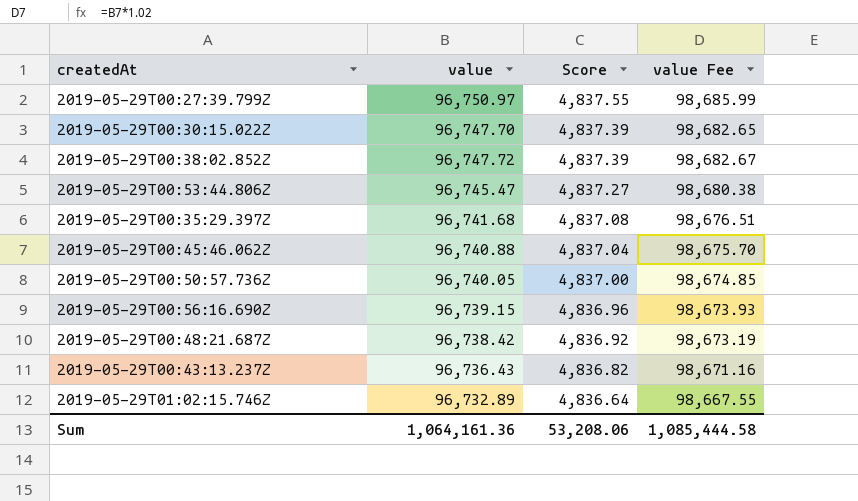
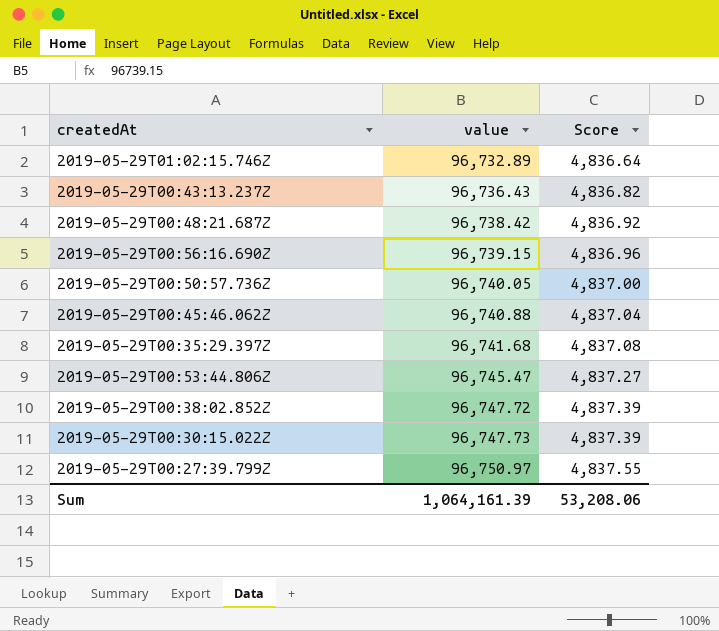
row order: Score descending -> value ascending
column value Fee | formula: [value] * 1.02 -> none
2019-05-29T00:30:15.022Z | value: 96,747.70 -> 96,747.73
Sum | value: 1,064,161.36 -> 1,064,161.39

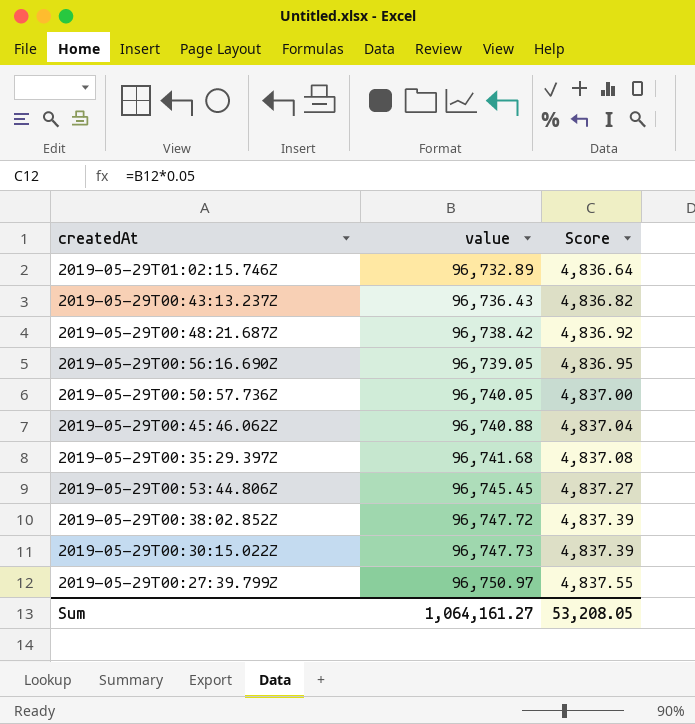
2019-05-29T00:56:16.690Z | value: 96,739.15 -> 96,739.05
2019-05-29T00:56:16.690Z | Score: 4,836.96 -> 4,836.95
2019-05-29T00:53:44.806Z | value: 96,745.47 -> 96,745.45
Sum | value: 1,064,161.39 -> 1,064,161.27
Sum | Score: 53,208.06 -> 53,208.05

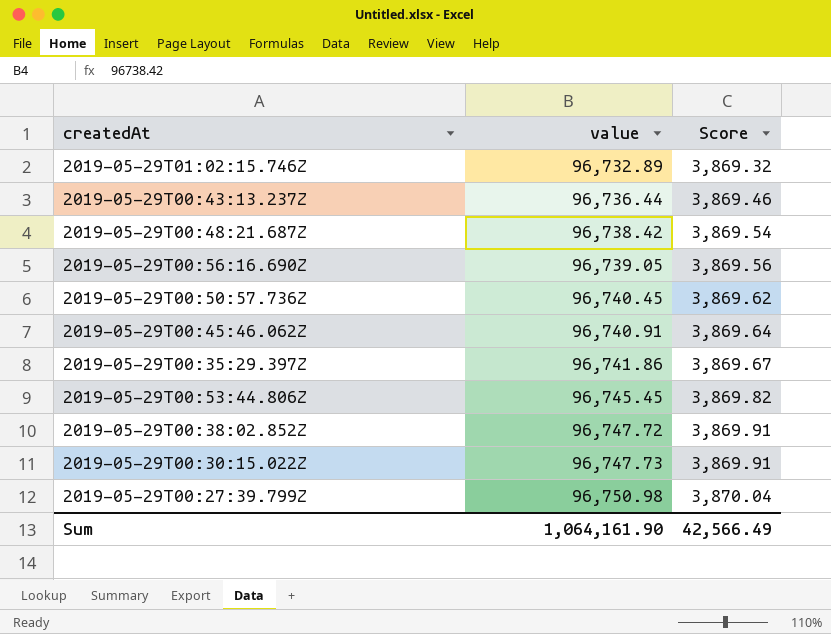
column Score | formula: [value] * 0.05 -> [value] * 0.04
2019-05-29T00:43:13.237Z | value: 96,736.43 -> 96,736.44
2019-05-29T00:50:57.736Z | value: 96,740.05 -> 96,740.45
2019-05-29T00:45:46.062Z | value: 96,740.88 -> 96,740.91
2019-05-29T00:35:29.397Z | value: 96,741.68 -> 96,741.86
2019-05-29T00:27:39.799Z | value: 96,750.97 -> 96,750.98
Sum | value: 1,064,161.27 -> 1,064,161.90
Sum | Score: 53,208.05 -> 42,566.49

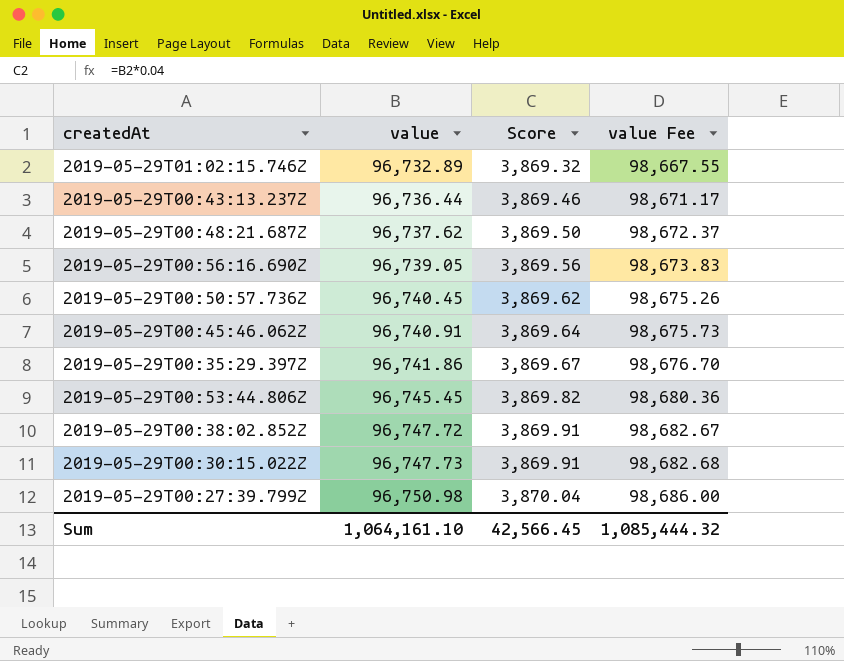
column value Fee | formula: none -> [value] * 1.02
2019-05-29T00:48:21.687Z | value: 96,738.42 -> 96,737.62
2019-05-29T00:48:21.687Z | Score: 3,869.54 -> 3,869.50
Sum | value: 1,064,161.90 -> 1,064,161.10
Sum | Score: 42,566.49 -> 42,566.45

